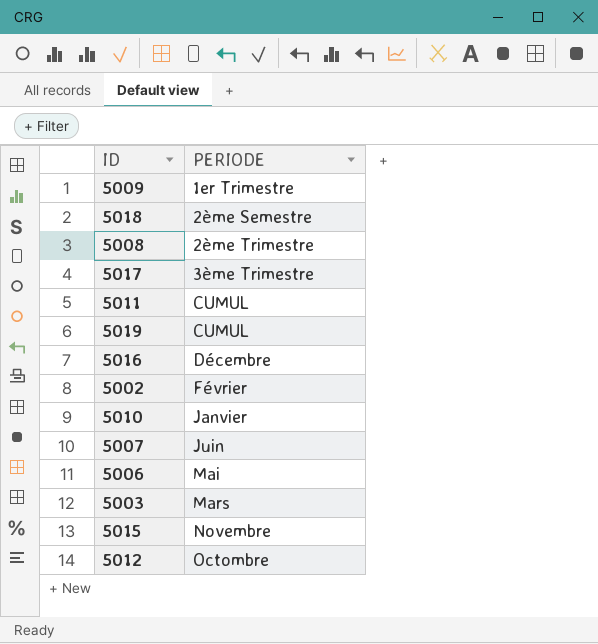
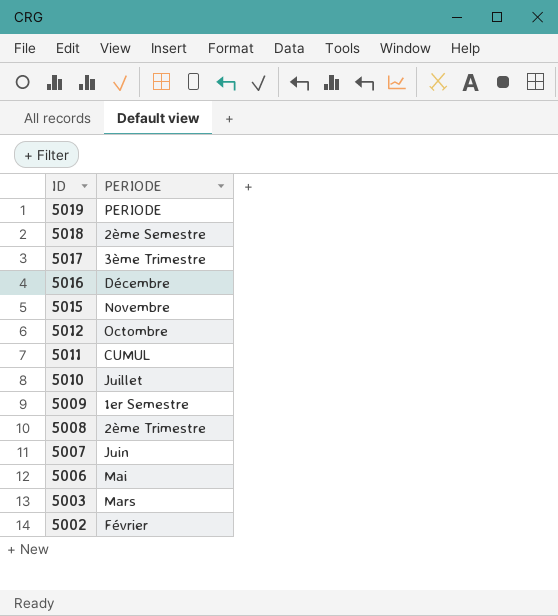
row order: PERIODE ascending -> ID descending
5019 | PERIODE: CUMUL -> PERIODE
5010 | PERIODE: Janvier -> Juillet
5009 | PERIODE: 1er Trimestre -> 1er Semestre

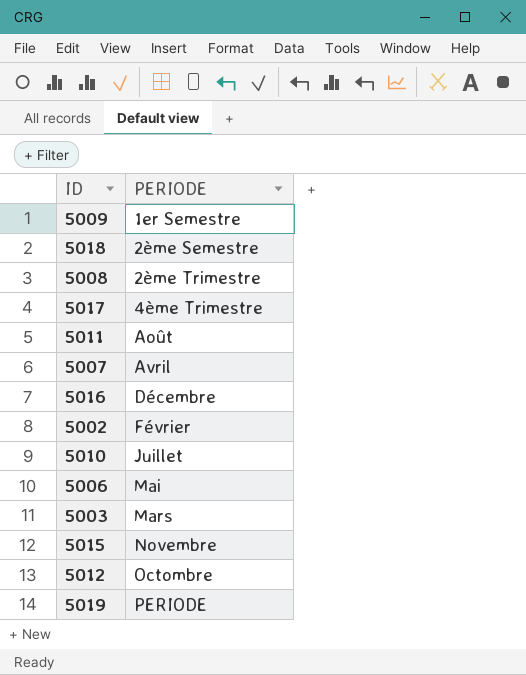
row order: ID descending -> PERIODE ascending
5017 | PERIODE: 3ème Trimestre -> 4ème Trimestre
5011 | PERIODE: CUMUL -> Août
5007 | PERIODE: Juin -> Avril

